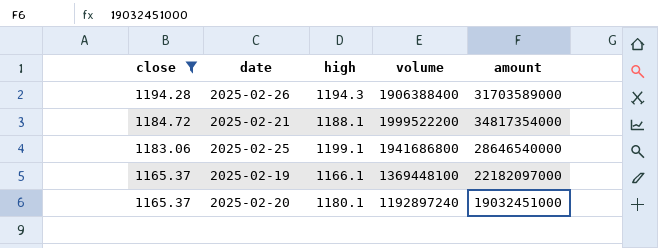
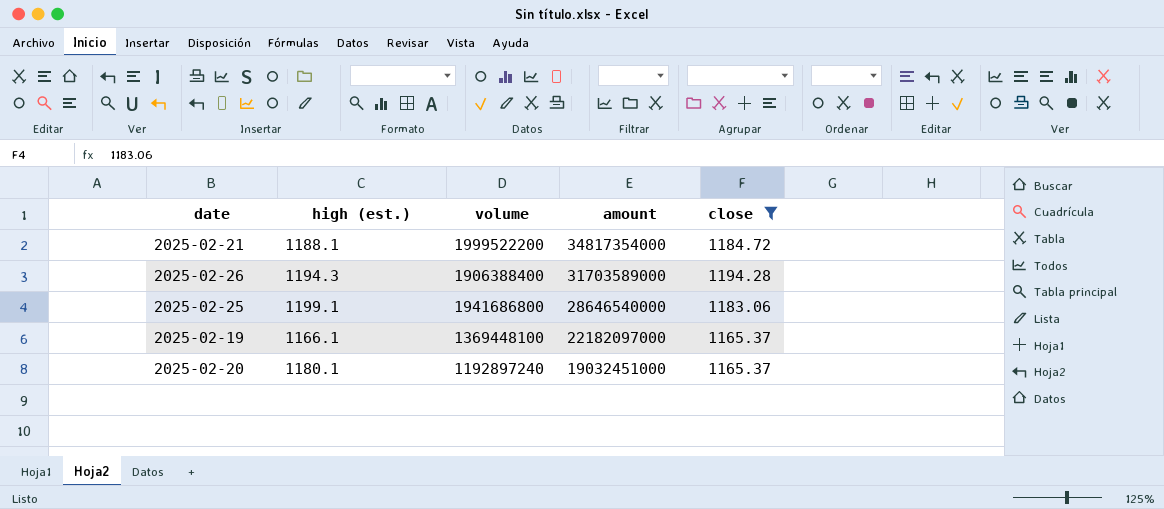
row order: close descending -> amount descending
column name: high -> high (est.)
column close | position: 1 -> 5

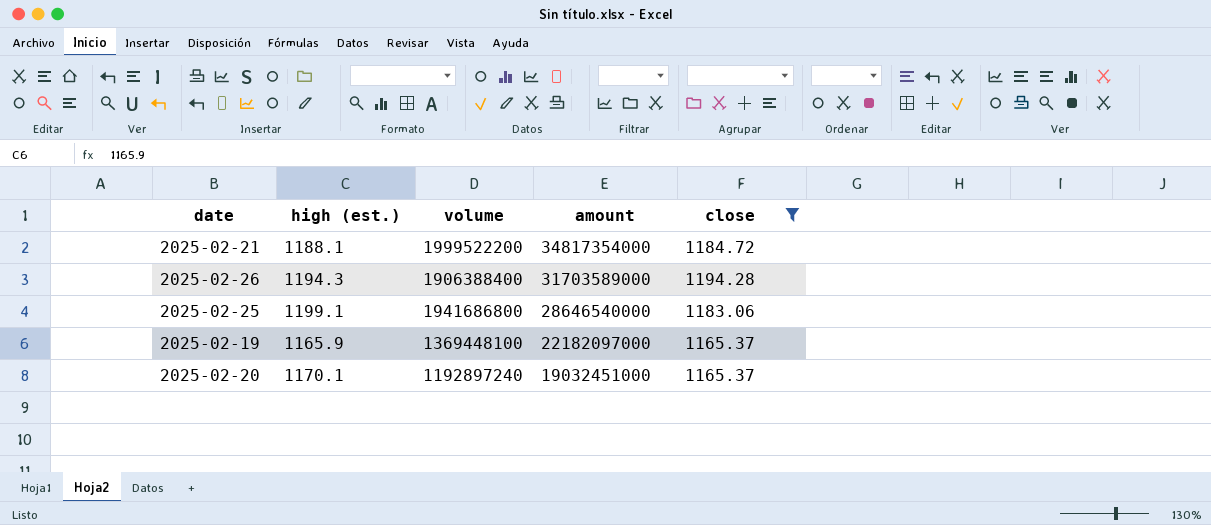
2025-02-19 | high (est.): 1166.1 -> 1165.9
2025-02-20 | high (est.): 1180.1 -> 1170.1

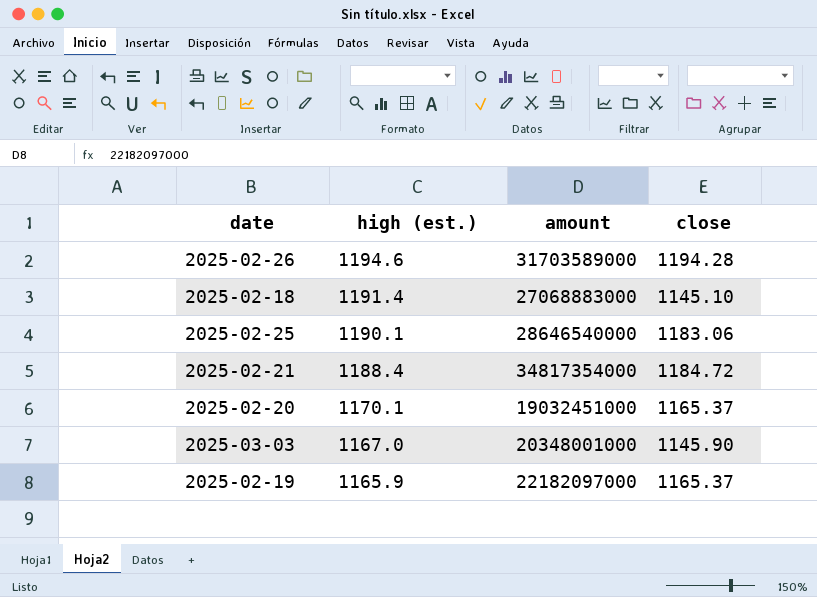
filter: close >= 1165.37 -> none
row order: amount descending -> high (est.) descending
column volume | position: 3 -> none
2025-02-26 | high (est.): 1194.3 -> 1194.6
2025-02-25 | high (est.): 1199.1 -> 1190.1
2025-02-21 | high (est.): 1188.1 -> 1188.4

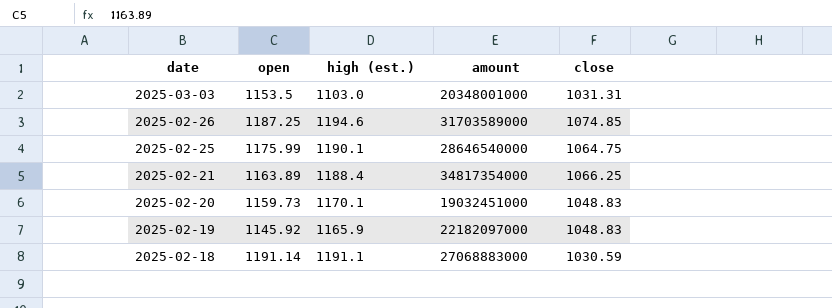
row order: high (est.) descending -> date descending
column open | position: none -> 2
2025-03-03 | high (est.): 1167.0 -> 1103.0
2025-03-03 | close: 1145.90 -> 1031.31
2025-02-26 | close: 1194.28 -> 1074.85
2025-02-25 | close: 1183.06 -> 1064.75
2025-02-21 | close: 1184.72 -> 1066.25
2025-02-20 | close: 1165.37 -> 1048.83
2025-02-19 | close: 1165.37 -> 1048.83
2025-02-18 | high (est.): 1191.4 -> 1191.1
2025-02-18 | close: 1145.10 -> 1030.59

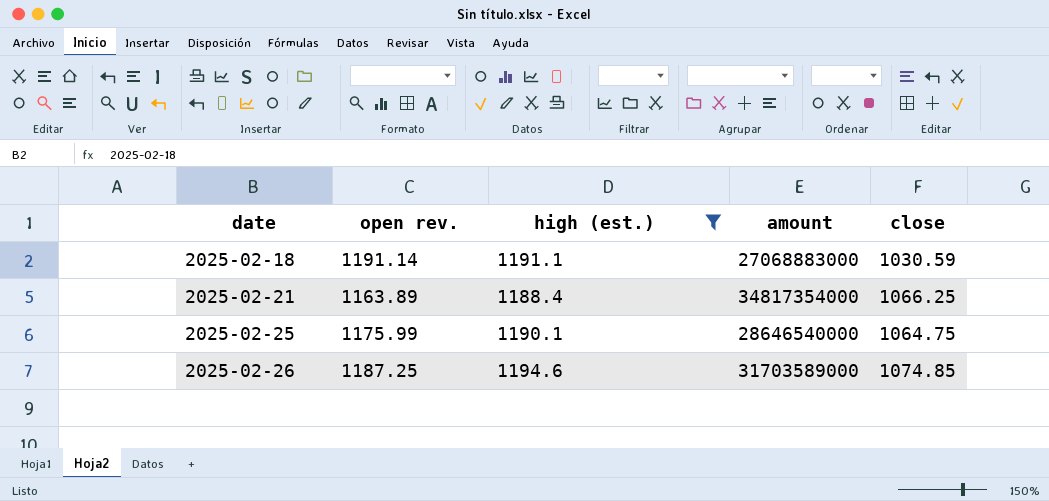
filter: none -> high (est.) >= 1188.4
row order: date descending -> date ascending
column name: open -> open rev.

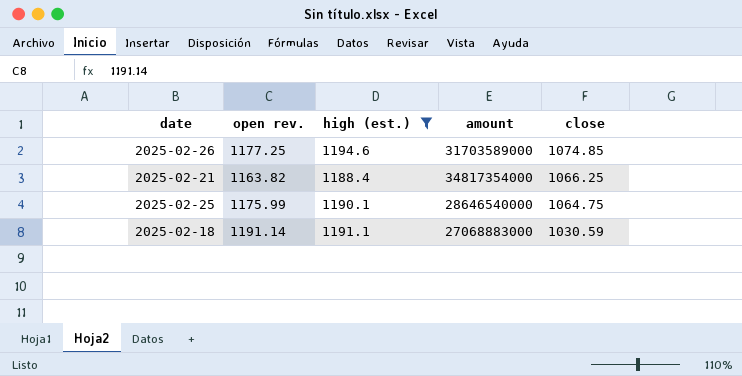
row order: date ascending -> close descending
2025-02-26 | open rev.: 1187.25 -> 1177.25
2025-02-21 | open rev.: 1163.89 -> 1163.82

